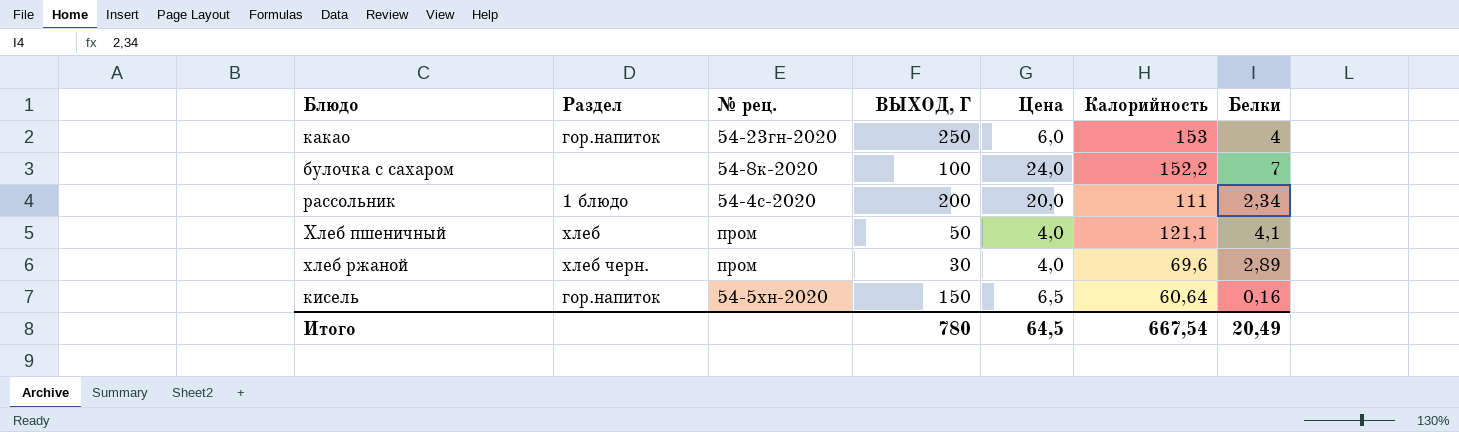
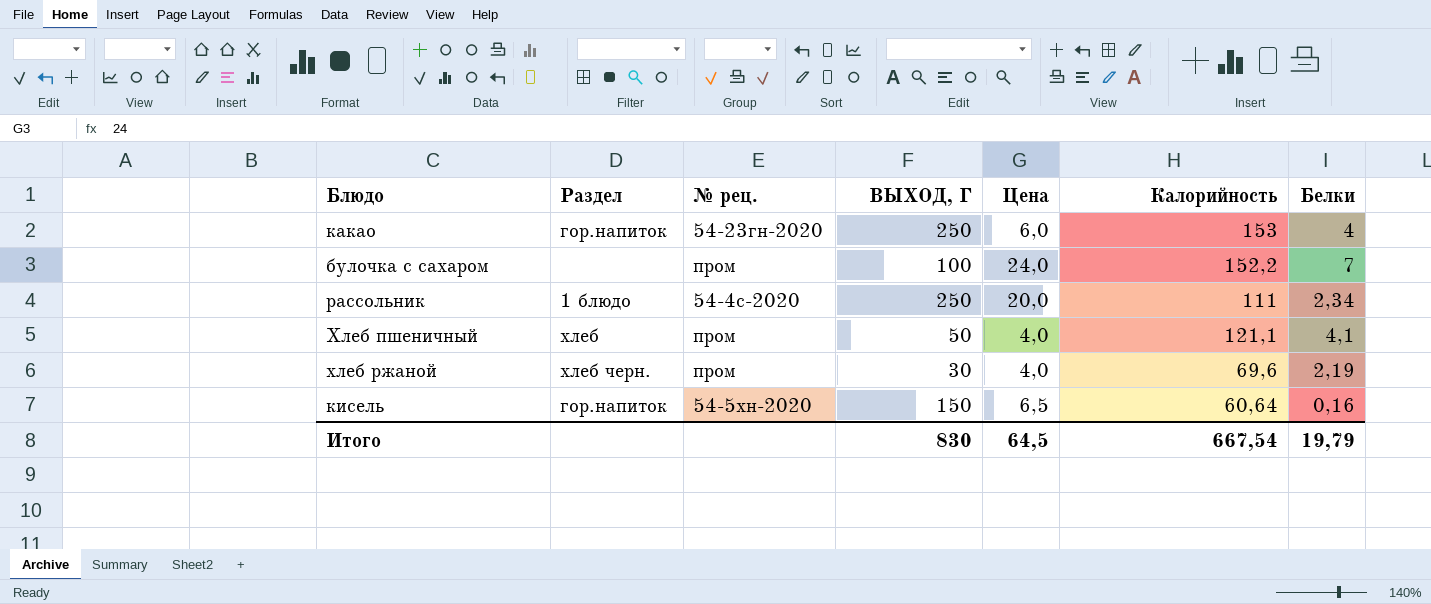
булочка с сахаром | № рец.: 54-8к-2020 -> пром
рассольник | ВЫХОД, Г: 200 -> 250
хлеб ржаной | Белки: 2,89 -> 2,19
Итого | ВЫХОД, Г: 780 -> 830
Итого | Белки: 20,49 -> 19,79

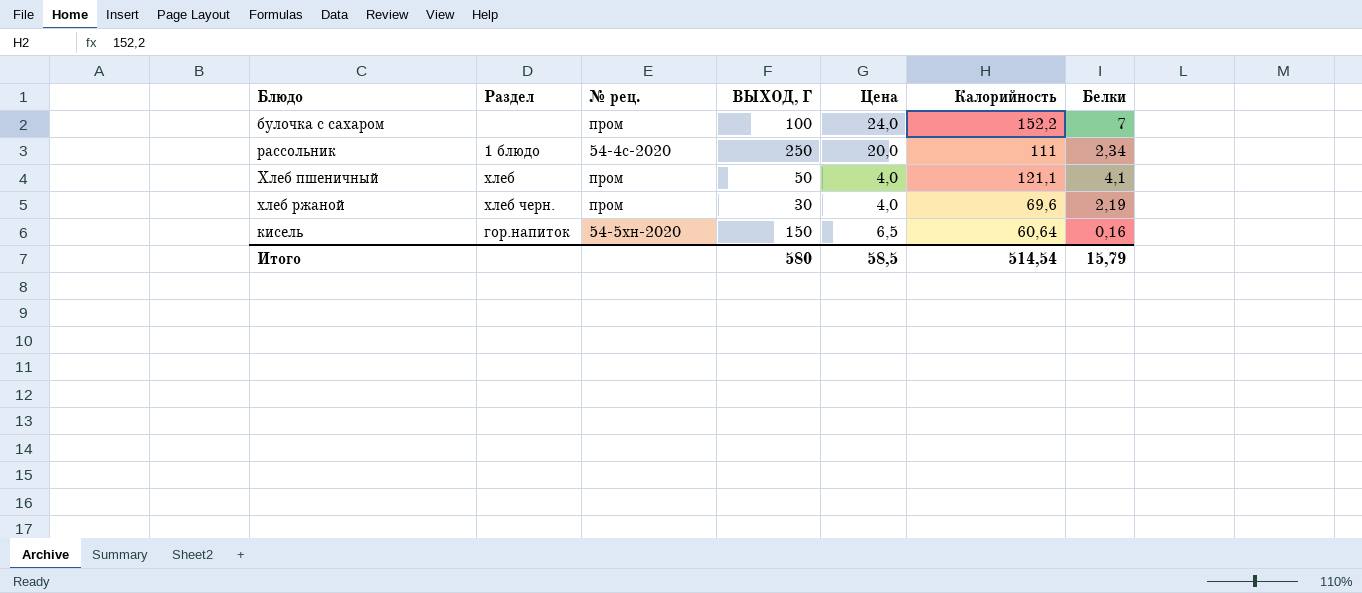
row какао: гор.напиток | 54-23гн-2020 | 250 | 6,0 | 153 | 4 -> none
Итого | ВЫХОД, Г: 830 -> 580
Итого | Цена: 64,5 -> 58,5
Итого | Калорийность: 667,54 -> 514,54
Итого | Белки: 19,79 -> 15,79

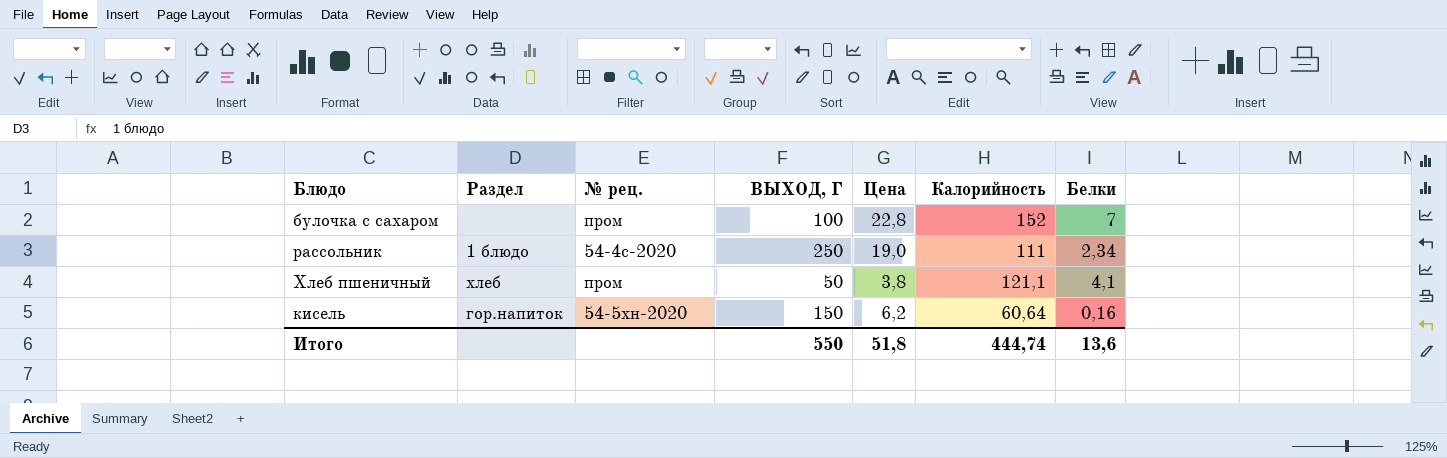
row хлеб ржаной: хлеб черн. | пром | 30 | 4,0 | 69,6 | 2,19 -> none
булочка с сахаром | Цена: 24,0 -> 22,8
булочка с сахаром | Калорийность: 152,2 -> 152
рассольник | Цена: 20,0 -> 19,0
Хлеб пшеничный | Цена: 4,0 -> 3,8
кисель | Цена: 6,5 -> 6,2
Итого | ВЫХОД, Г: 580 -> 550
Итого | Цена: 58,5 -> 51,8
Итого | Калорийность: 514,54 -> 444,74
Итого | Белки: 15,79 -> 13,6

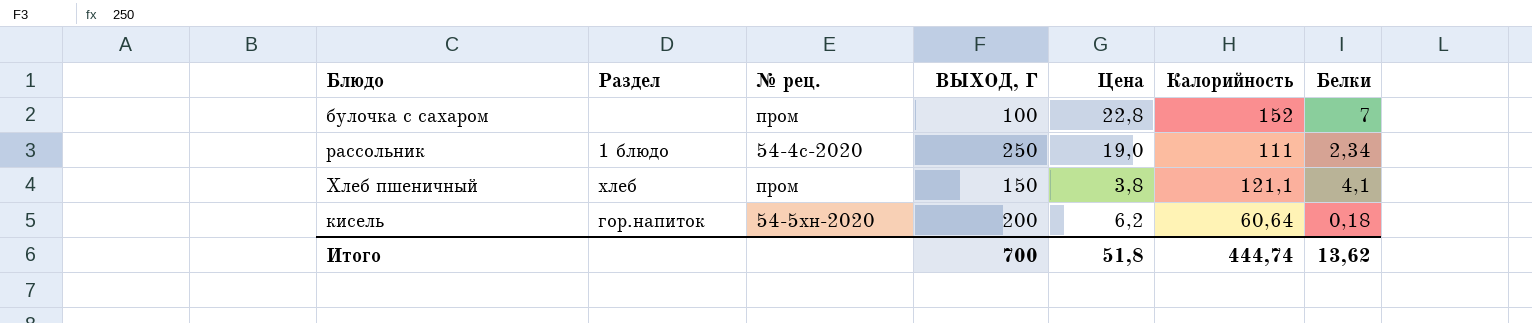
Хлеб пшеничный | ВЫХОД, Г: 50 -> 150
кисель | ВЫХОД, Г: 150 -> 200
кисель | Белки: 0,16 -> 0,18
Итого | ВЫХОД, Г: 550 -> 700
Итого | Белки: 13,6 -> 13,62

